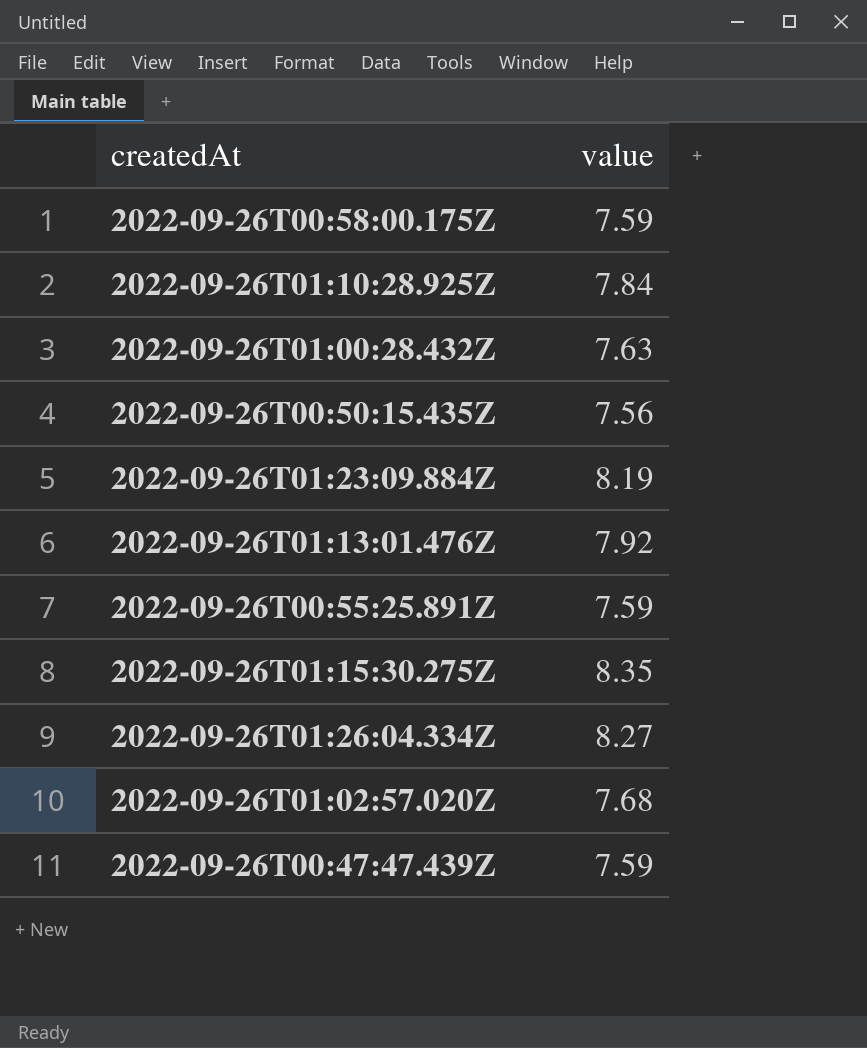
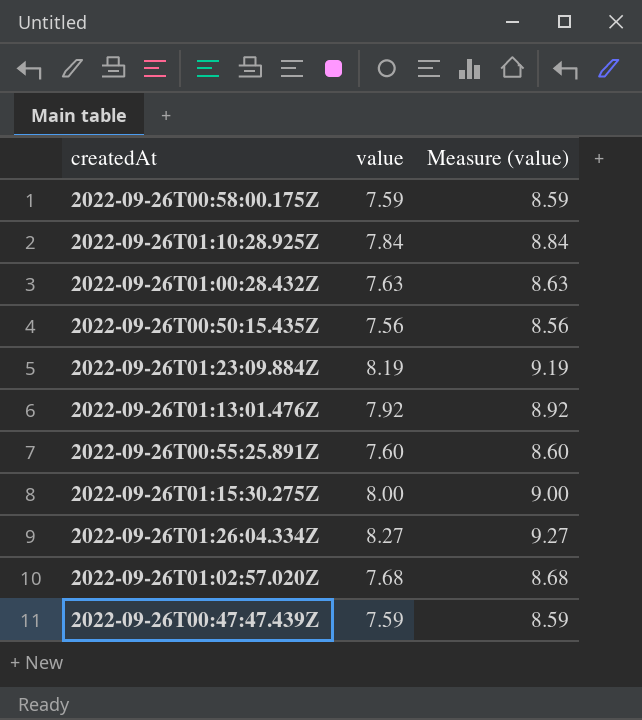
column Measure (value) | formula: none -> [value] + 1
2022-09-26T00:55:25.891Z | value: 7.59 -> 7.60
2022-09-26T01:15:30.275Z | value: 8.35 -> 8.00

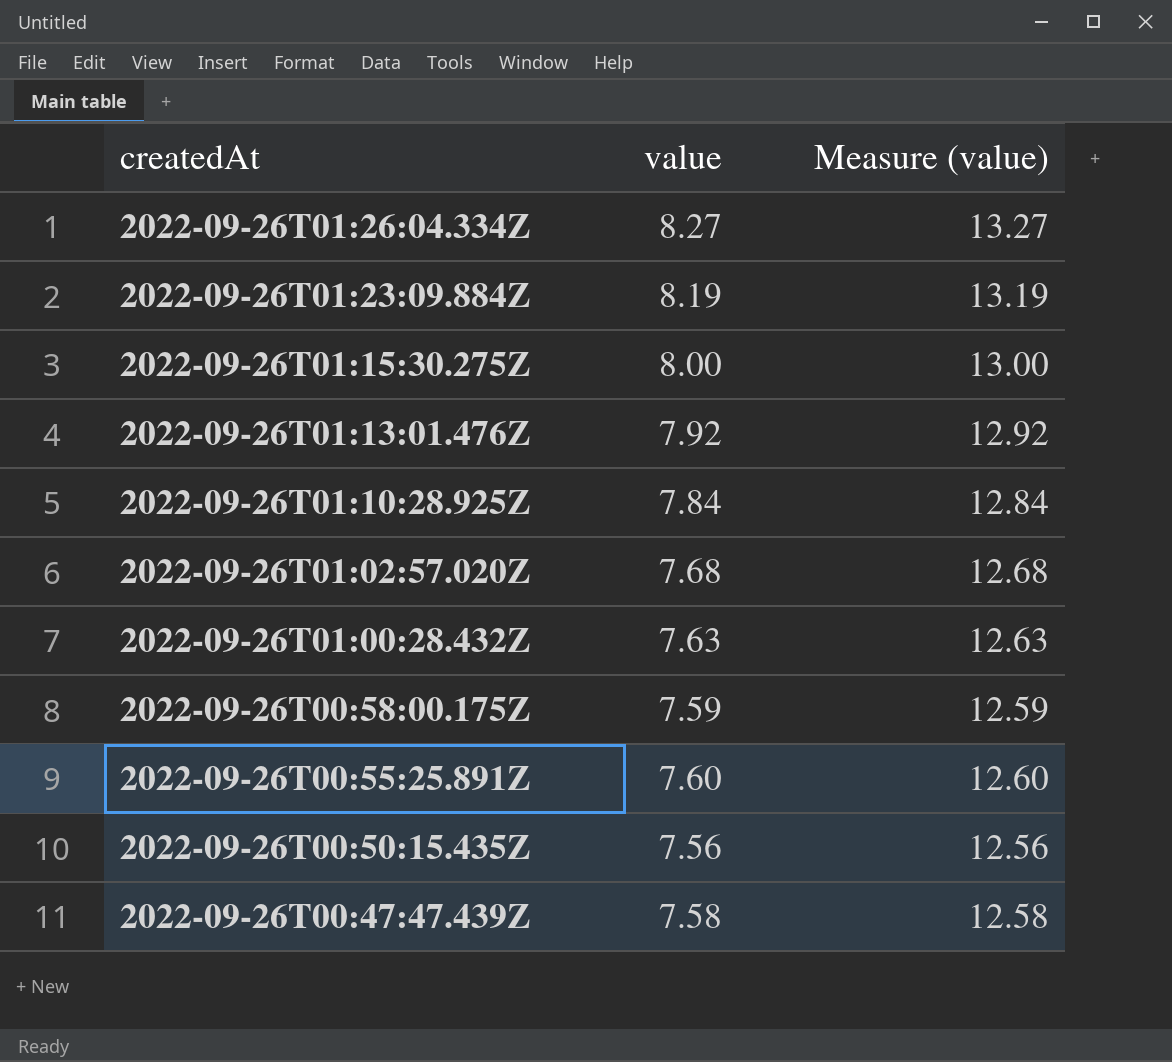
row order: none -> createdAt descending
column Measure (value) | formula: [value] + 1 -> [value] + 5
2022-09-26T00:47:47.439Z | value: 7.59 -> 7.58

